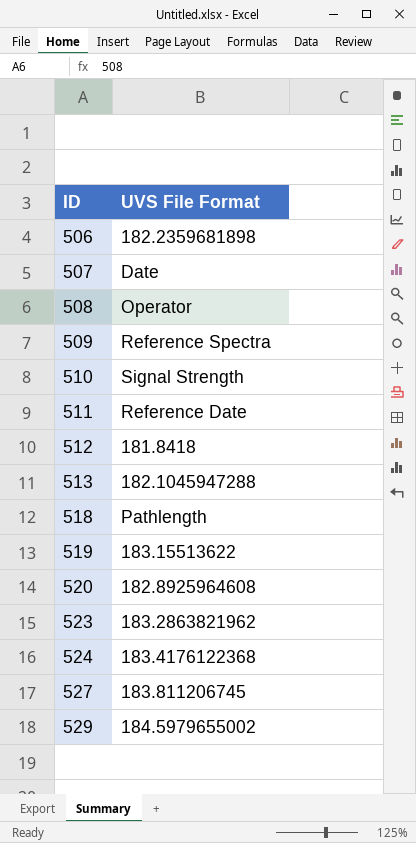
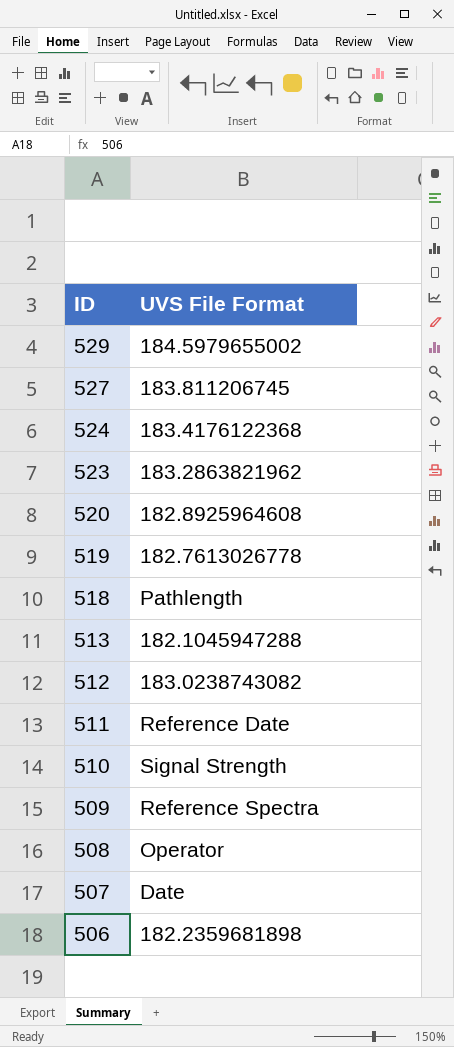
row order: ID ascending -> ID descending
519 | UVS File Format: 183.15513622 -> 182.7613026778
512 | UVS File Format: 181.8418 -> 183.0238743082

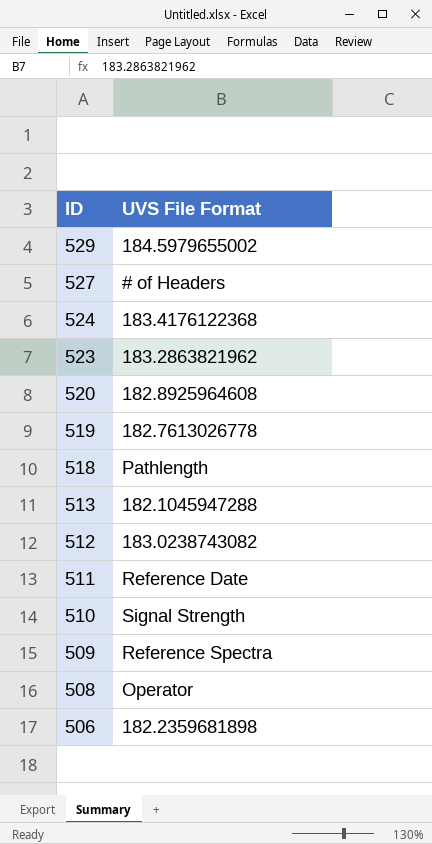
row 507: Date -> none
527 | UVS File Format: 183.811206745 -> # of Headers

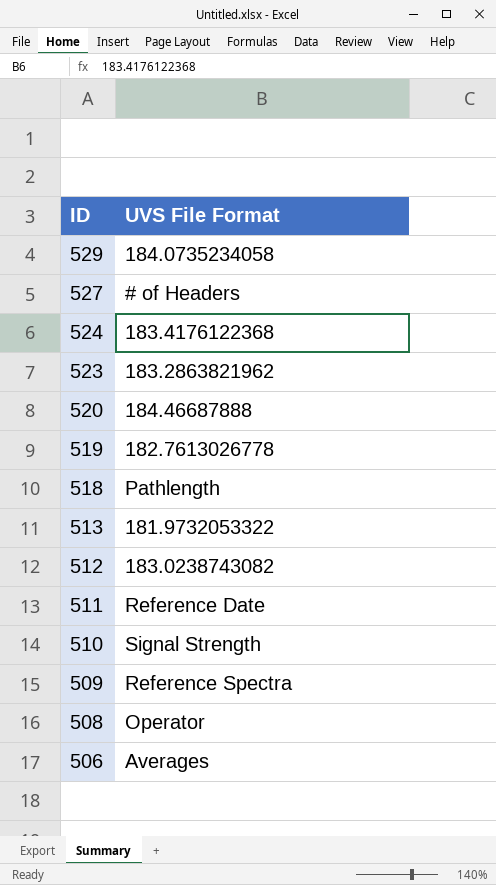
529 | UVS File Format: 184.5979655002 -> 184.0735234058
520 | UVS File Format: 182.8925964608 -> 184.46687888
513 | UVS File Format: 182.1045947288 -> 181.9732053322
506 | UVS File Format: 182.2359681898 -> Averages

